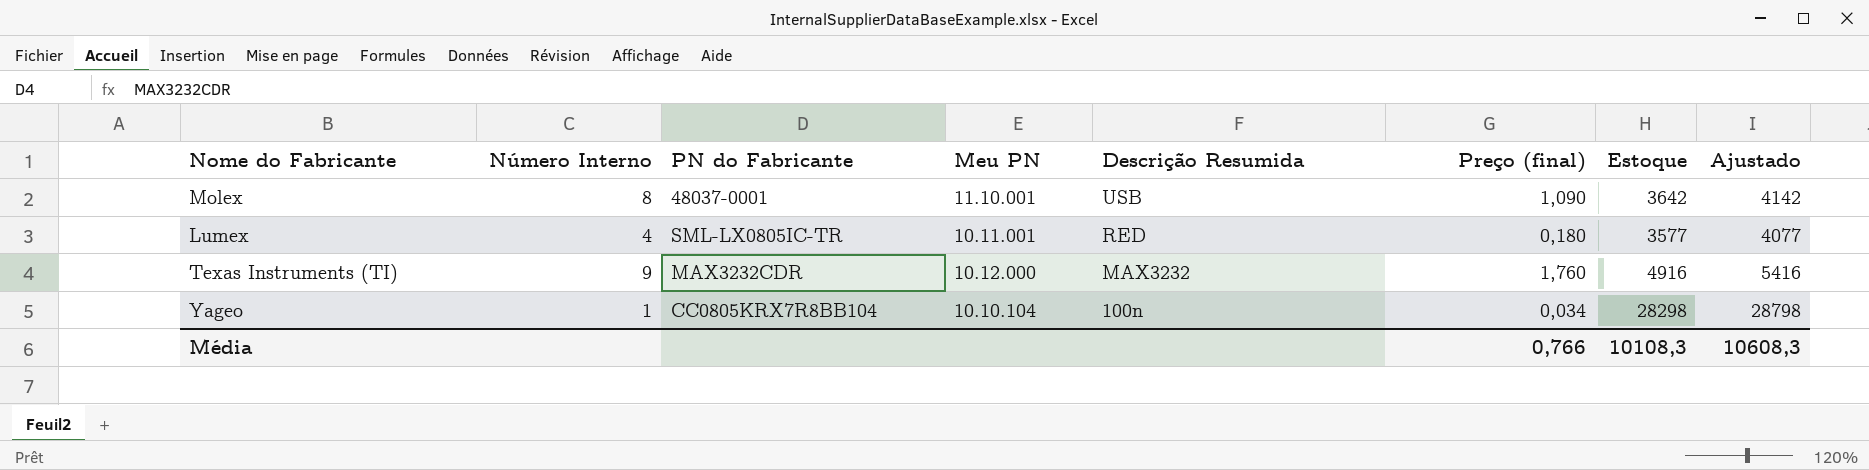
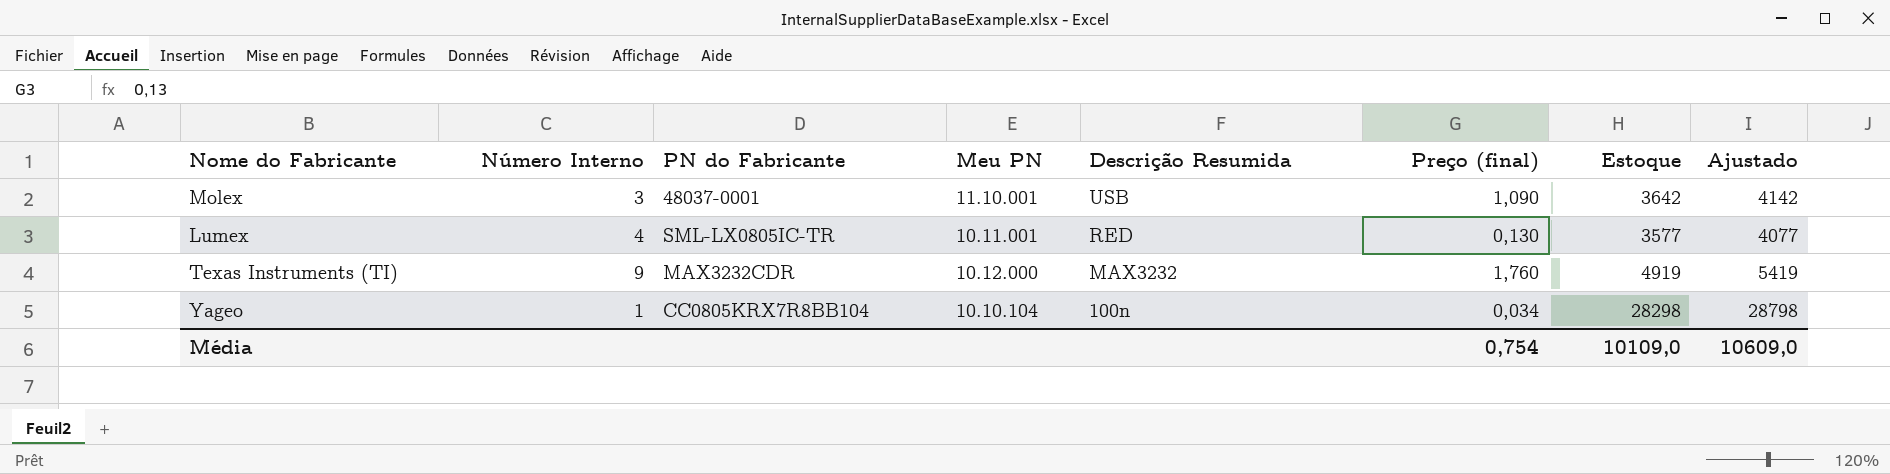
Molex | Número Interno: 8 -> 3
Lumex | Preço (final): 0,180 -> 0,130
Texas Instruments (TI) | Estoque: 4916 -> 4919
Texas Instruments (TI) | Ajustado: 5416 -> 5419
Média | Preço (final): 0,766 -> 0,754
Média | Estoque: 10108,3 -> 10109,0
Média | Ajustado: 10608,3 -> 10609,0

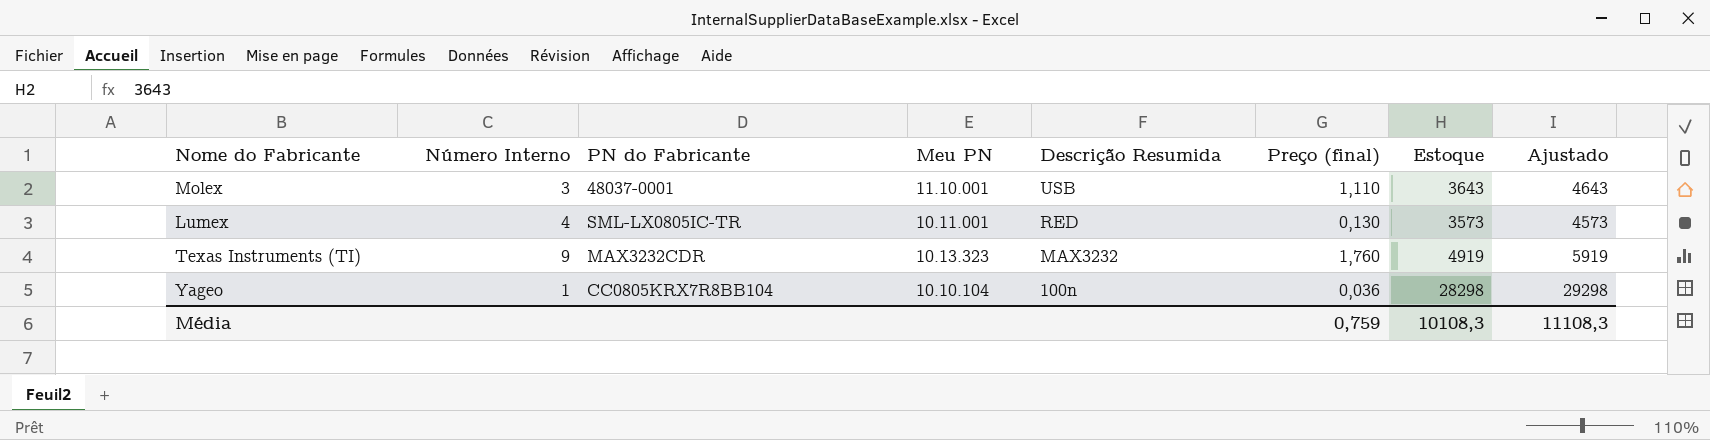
column Ajustado | formula: [Estoque] + 500 -> [Estoque] + 1000
Molex | Preço (final): 1,090 -> 1,110
Molex | Estoque: 3642 -> 3643
Lumex | Estoque: 3577 -> 3573
Texas Instruments (TI) | Meu PN: 10.12.000 -> 10.13.323
Yageo | Preço (final): 0,034 -> 0,036
Média | Preço (final): 0,754 -> 0,759
Média | Estoque: 10109,0 -> 10108,3
Média | Ajustado: 10609,0 -> 11108,3

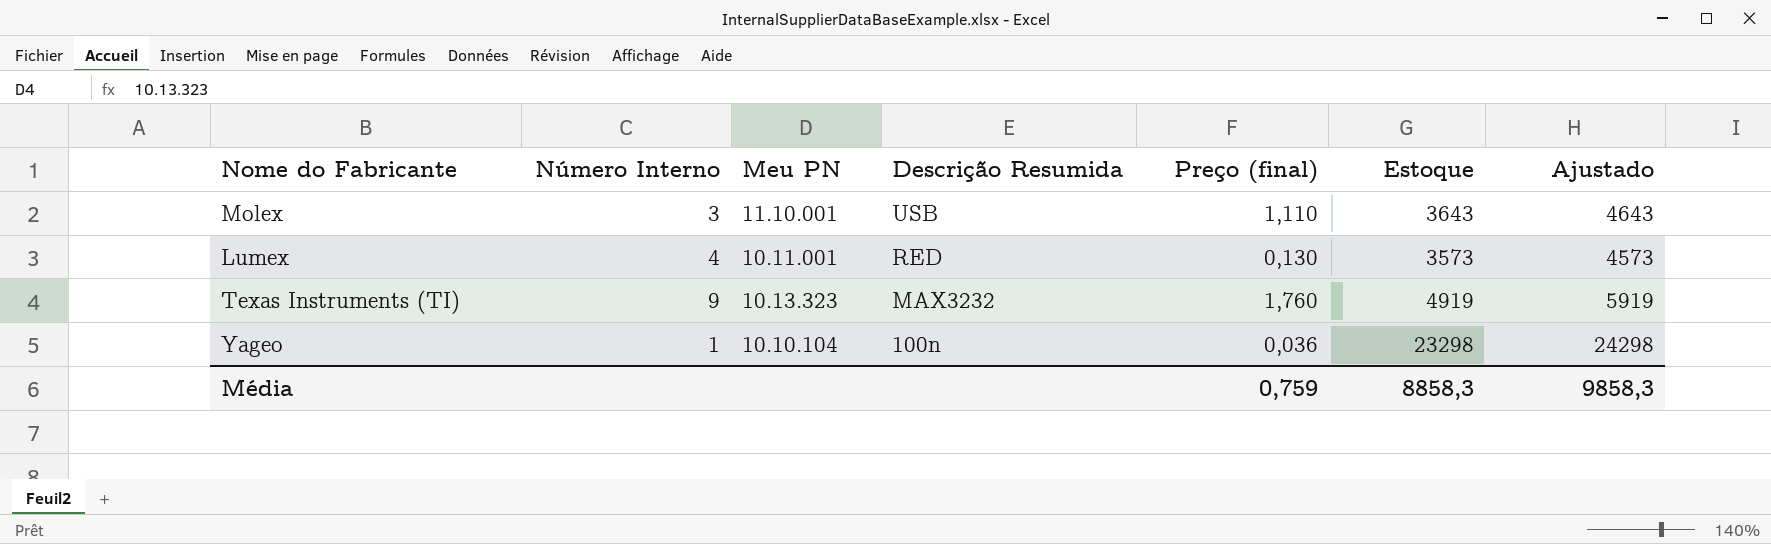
column PN do Fabricante | position: 3 -> none
Yageo | Estoque: 28298 -> 23298
Yageo | Ajustado: 29298 -> 24298
Média | Estoque: 10108,3 -> 8858,3
Média | Ajustado: 11108,3 -> 9858,3

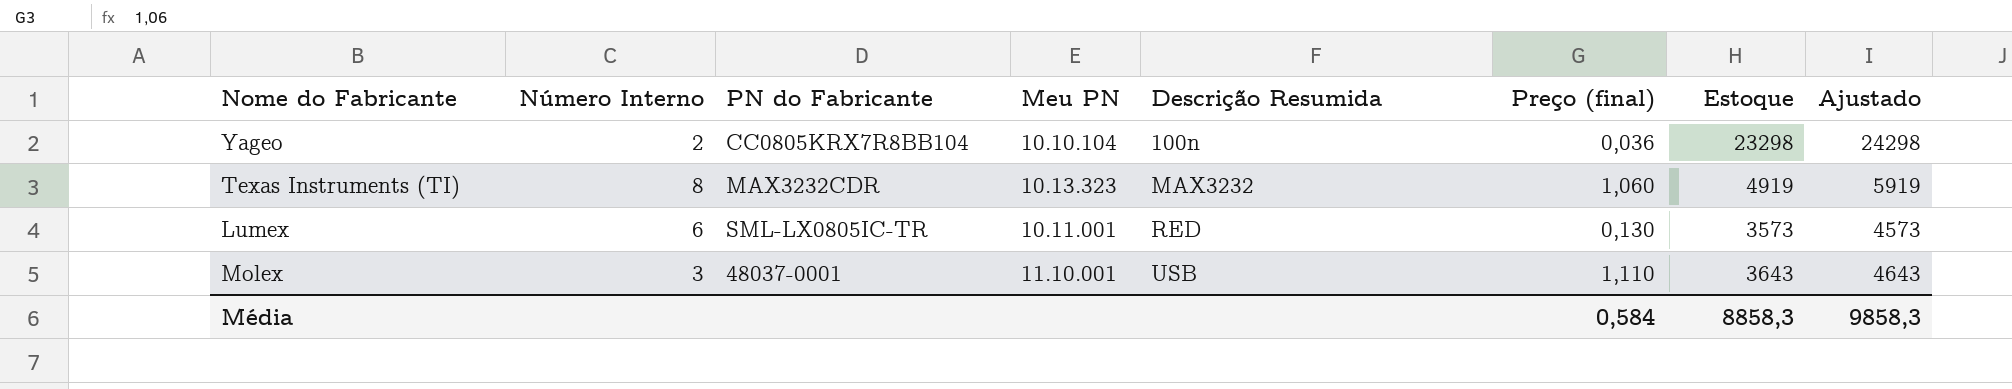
row order: Descrição Resumida descending -> Descrição Resumida ascending
column PN do Fabricante | position: none -> 3
Yageo | Número Interno: 1 -> 2
Texas Instruments (TI) | Número Interno: 9 -> 8
Texas Instruments (TI) | Preço (final): 1,760 -> 1,060
Lumex | Número Interno: 4 -> 6
Média | Preço (final): 0,759 -> 0,584

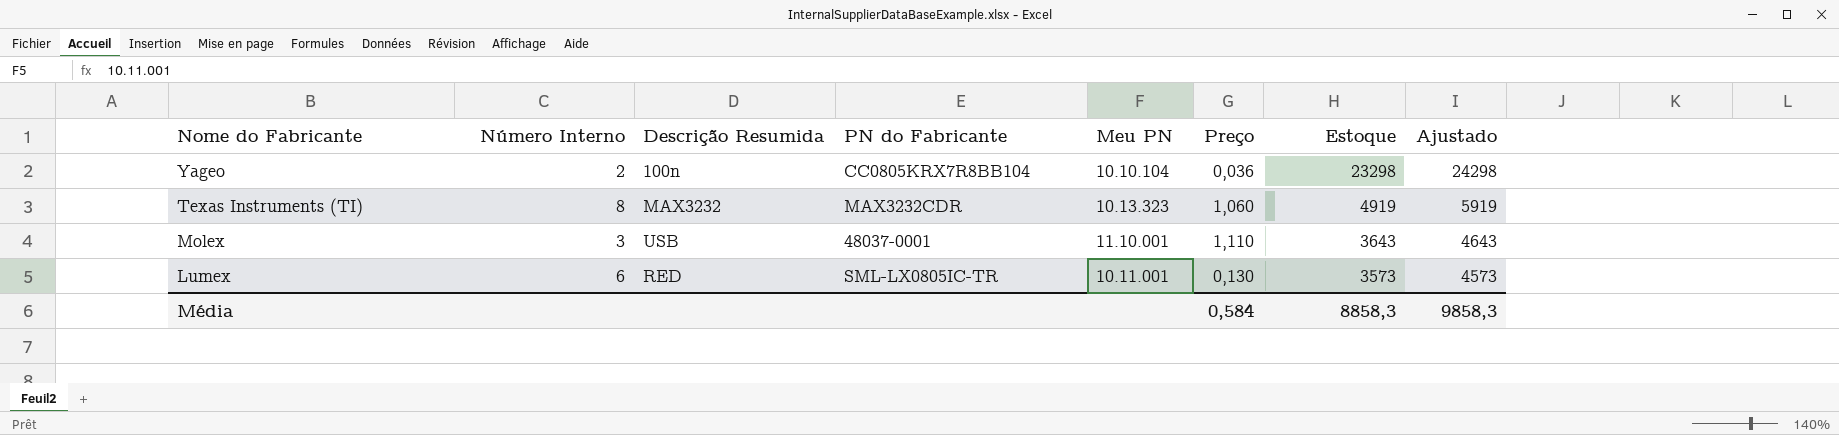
row order: Descrição Resumida ascending -> Nome do Fabricante descending
column Descrição Resumida | position: 5 -> 3
column name: Preço (final) -> Preço

